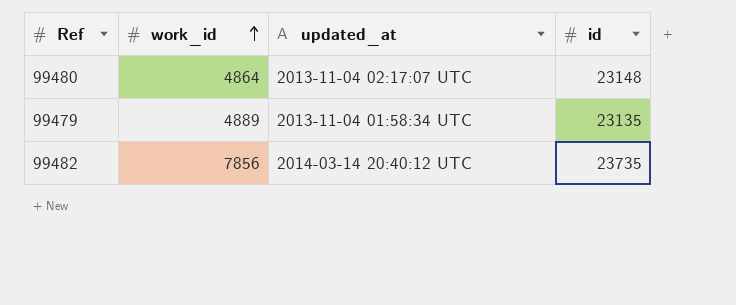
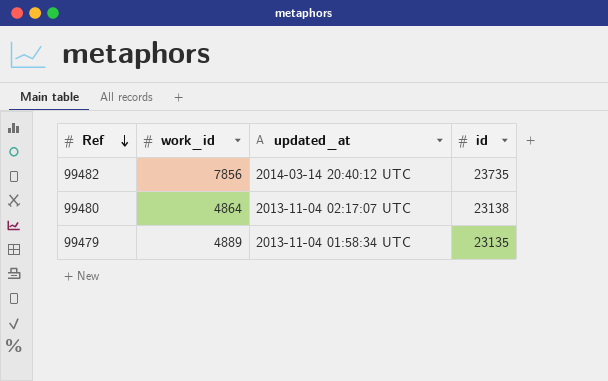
row order: work_id ascending -> Ref descending
99480 | id: 23148 -> 23138

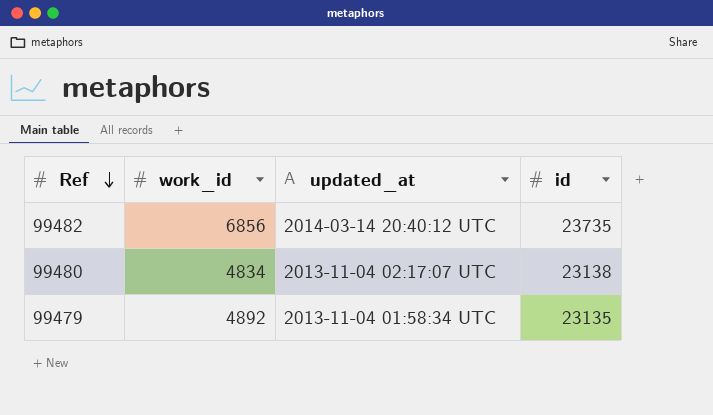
99482 | work_id: 7856 -> 6856
99480 | work_id: 4864 -> 4834
99479 | work_id: 4889 -> 4892

